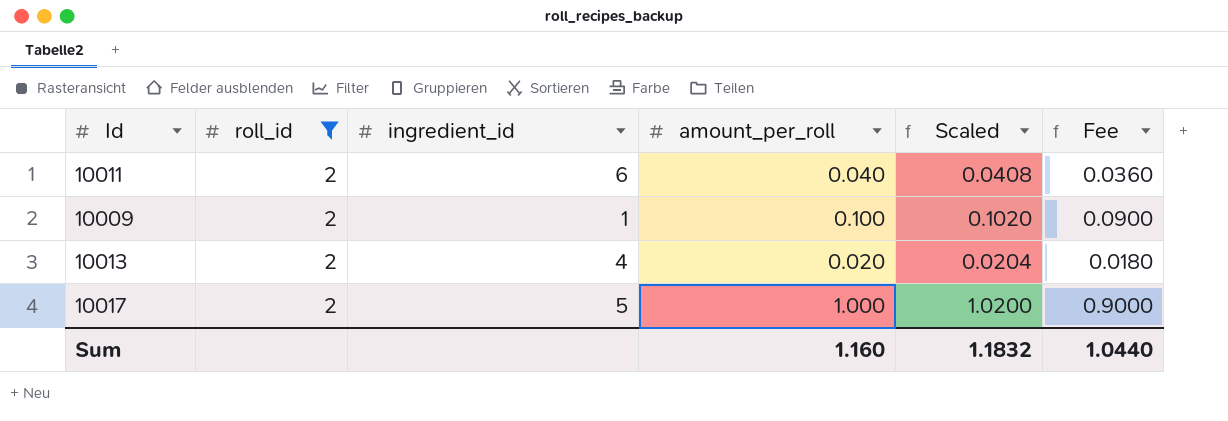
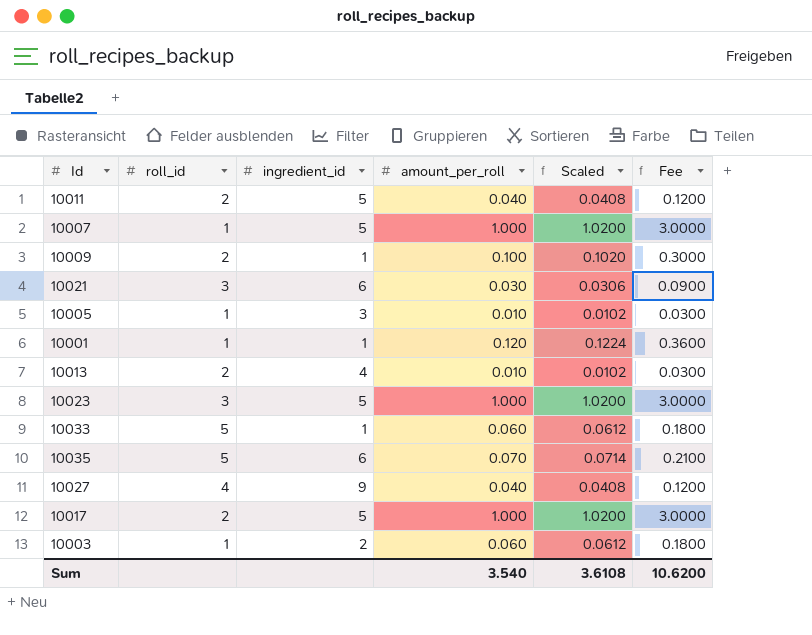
filter: roll_id = 2 -> none
column Fee | formula: [amount_per_roll] * 0.9 -> [amount_per_roll] * 3
10011 | ingredient_id: 6 -> 5
10013 | amount_per_roll: 0.020 -> 0.010
10013 | Scaled: 0.0204 -> 0.0102
Sum | amount_per_roll: 1.160 -> 3.540
Sum | Scaled: 1.1832 -> 3.6108
Sum | Fee: 1.0440 -> 10.6200

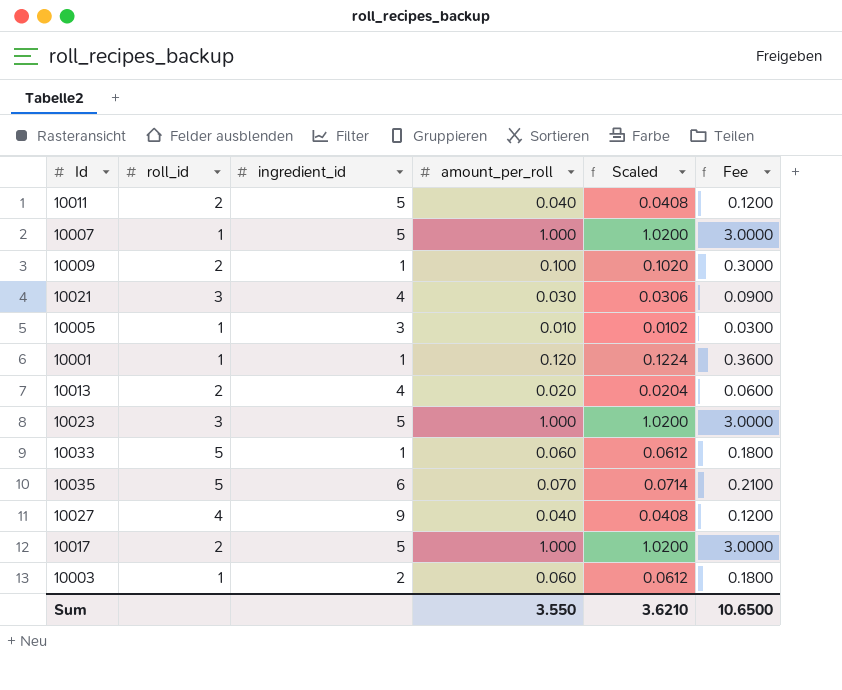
10021 | ingredient_id: 6 -> 4
10013 | amount_per_roll: 0.010 -> 0.020
10013 | Scaled: 0.0102 -> 0.0204
10013 | Fee: 0.0300 -> 0.0600
Sum | amount_per_roll: 3.540 -> 3.550
Sum | Scaled: 3.6108 -> 3.6210
Sum | Fee: 10.6200 -> 10.6500

